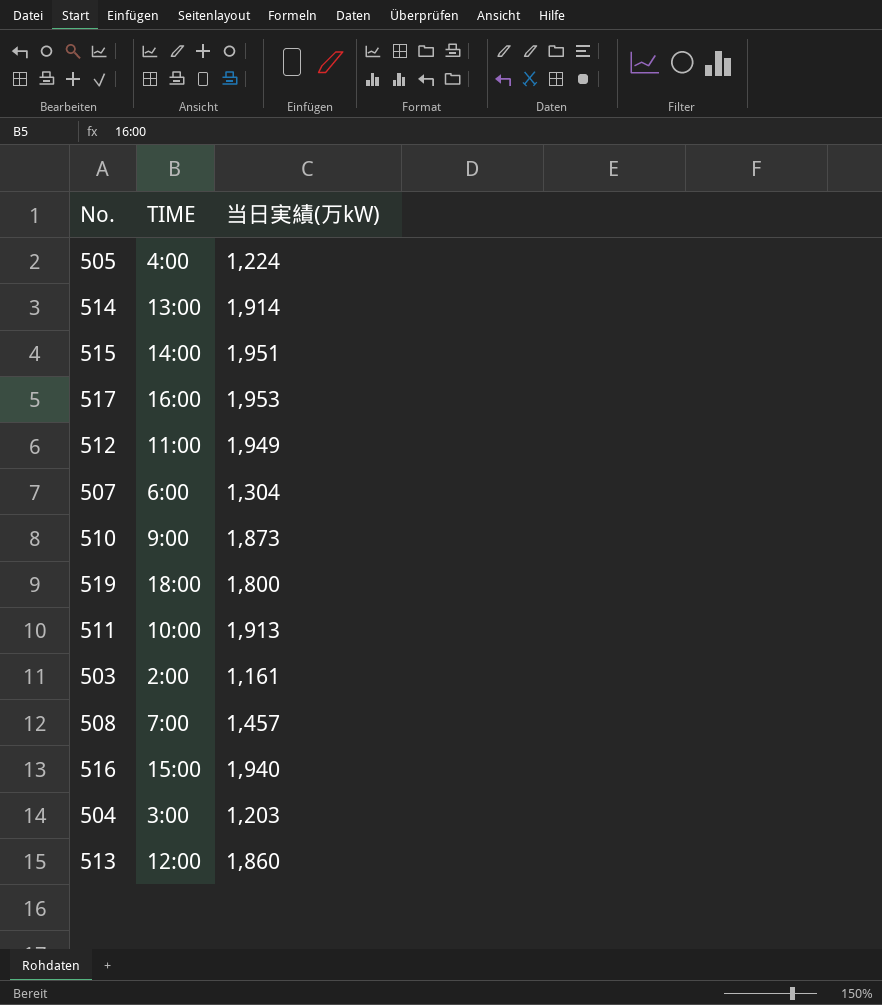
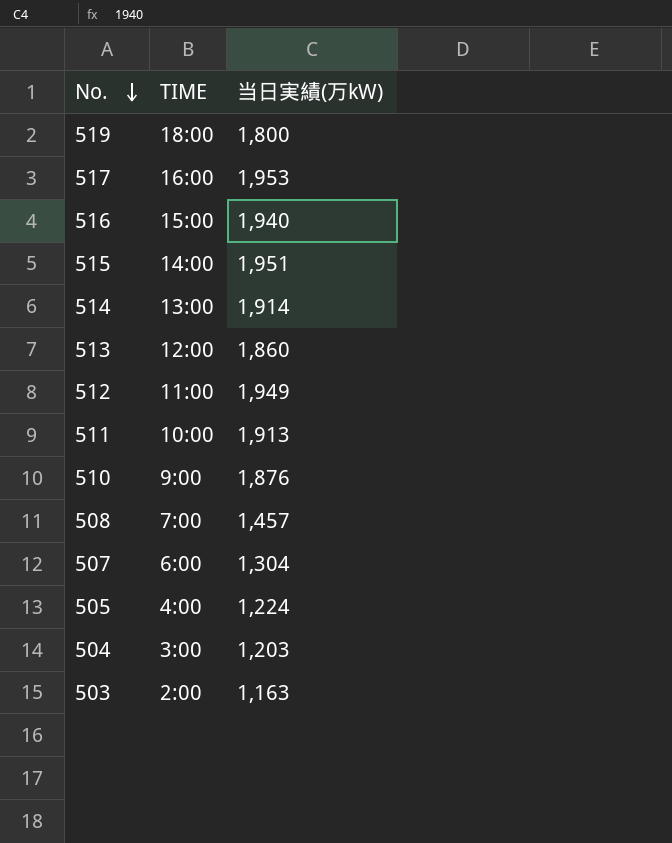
row order: none -> No. descending
510 | 当日実績(万kW): 1,873 -> 1,876
503 | 当日実績(万kW): 1,161 -> 1,163

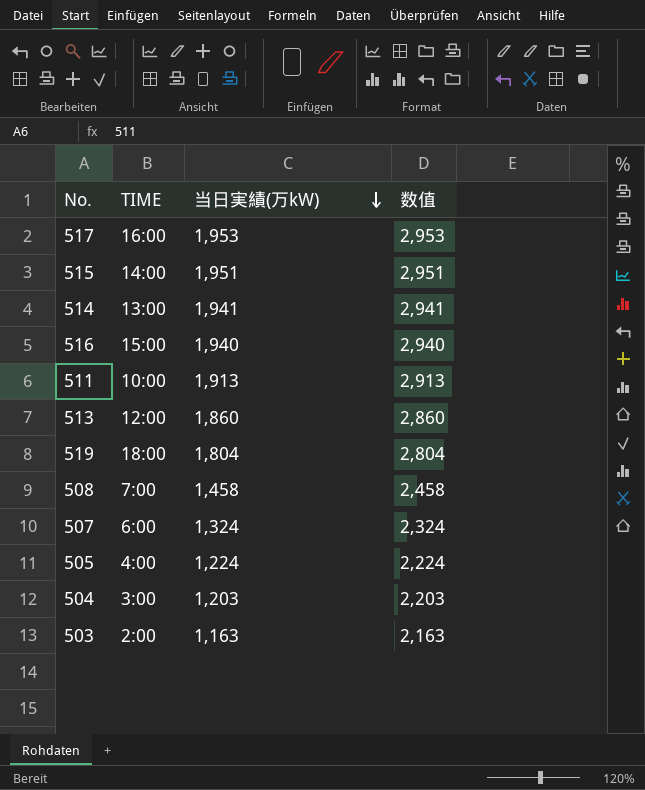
row order: No. descending -> 当日実績(万kW) descending
column 数值 | formula: none -> [当日実績(万kW)] + 1000
row 512: 11:00 | 1,949 -> none
row 510: 9:00 | 1,876 -> none
514 | 当日実績(万kW): 1,914 -> 1,941
519 | 当日実績(万kW): 1,800 -> 1,804
508 | 当日実績(万kW): 1,457 -> 1,458
507 | 当日実績(万kW): 1,304 -> 1,324

